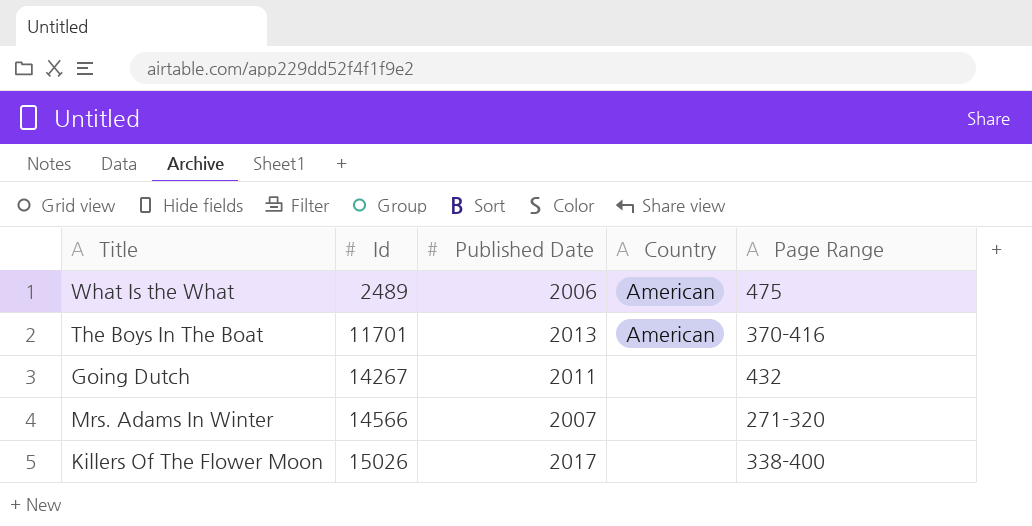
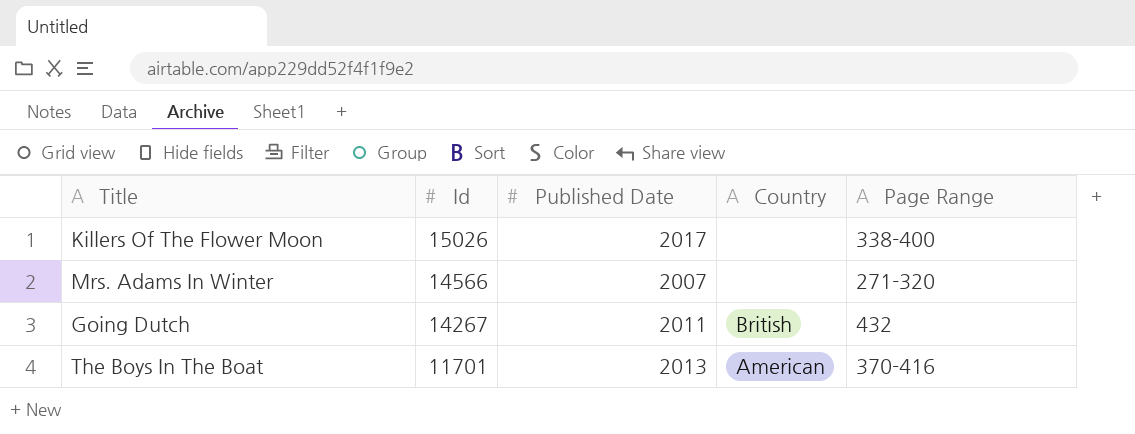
row order: Id ascending -> Id descending
row What Is the What: 2489 | 2006 | American | 475 -> none
Going Dutch | Country: none -> British

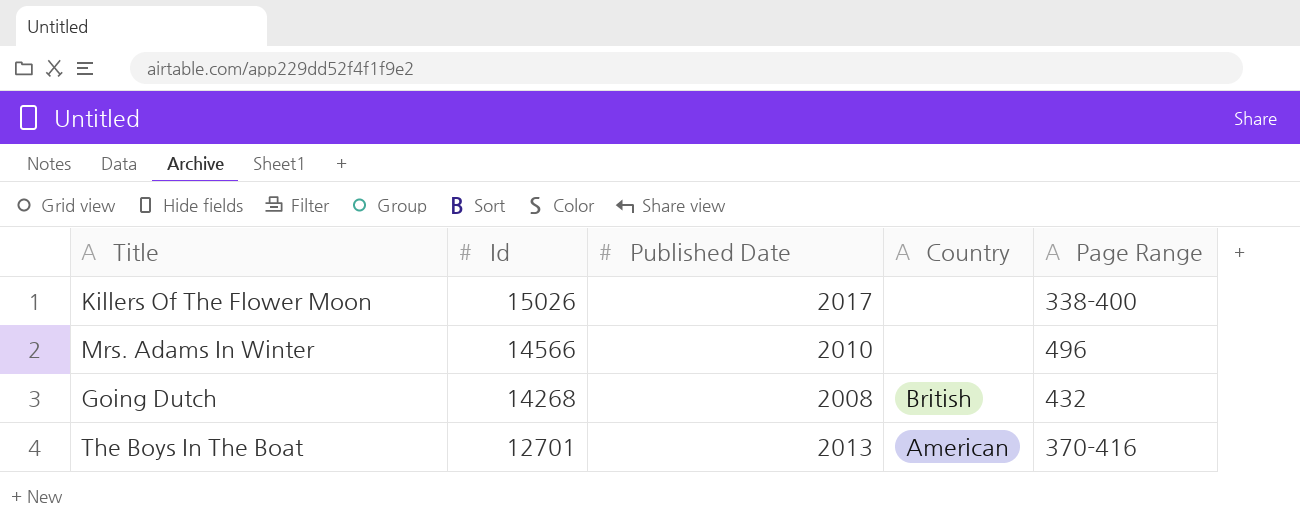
Mrs. Adams In Winter | Published Date: 2007 -> 2010
Mrs. Adams In Winter | Page Range: 271-320 -> 496
Going Dutch | Id: 14267 -> 14268
Going Dutch | Published Date: 2011 -> 2008
The Boys In The Boat | Id: 11701 -> 12701

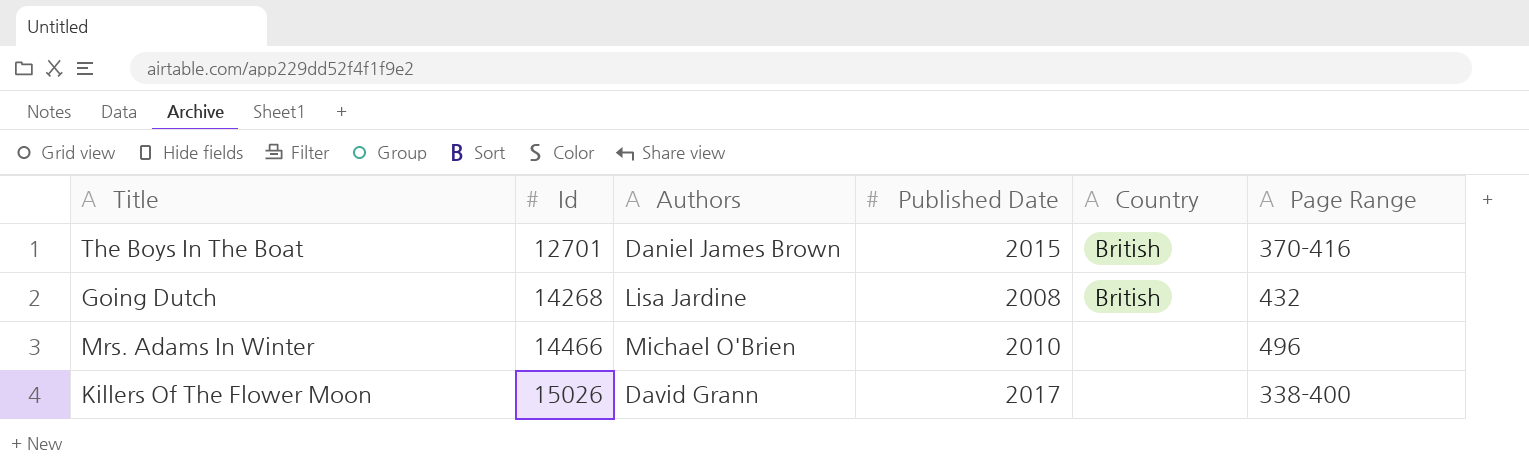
row order: Id descending -> Id ascending
column Authors | position: none -> 3
The Boys In The Boat | Published Date: 2013 -> 2015
The Boys In The Boat | Country: American -> British
Mrs. Adams In Winter | Id: 14566 -> 14466

